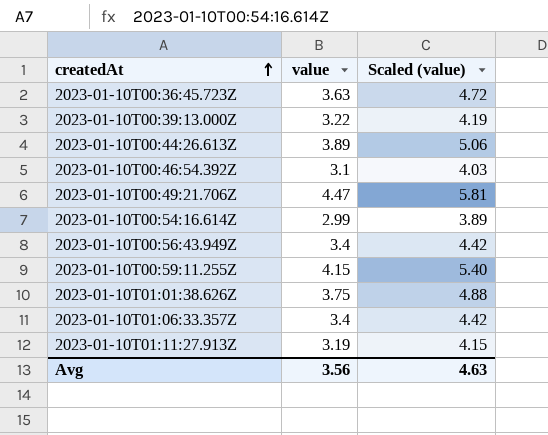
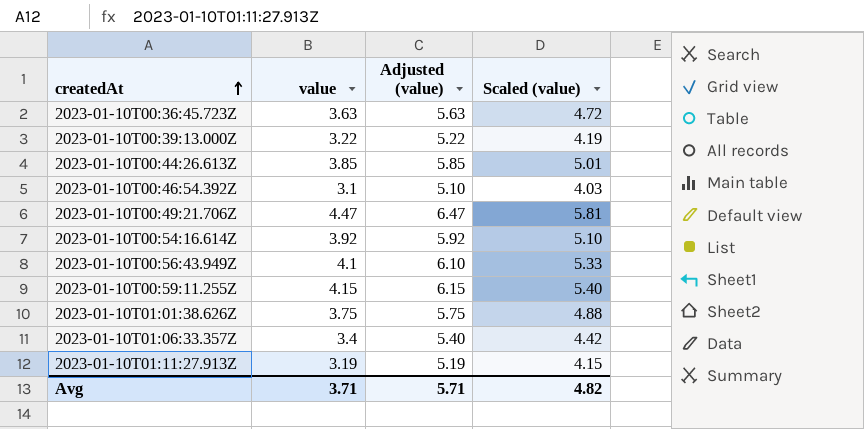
column Adjusted (value) | formula: none -> [value] + 2
2023-01-10T00:44:26.613Z | value: 3.89 -> 3.85
2023-01-10T00:44:26.613Z | Scaled (value): 5.06 -> 5.01
2023-01-10T00:54:16.614Z | value: 2.99 -> 3.92
2023-01-10T00:54:16.614Z | Scaled (value): 3.89 -> 5.10
2023-01-10T00:56:43.949Z | value: 3.4 -> 4.1
2023-01-10T00:56:43.949Z | Scaled (value): 4.42 -> 5.33
Avg | value: 3.56 -> 3.71
Avg | Scaled (value): 4.63 -> 4.82

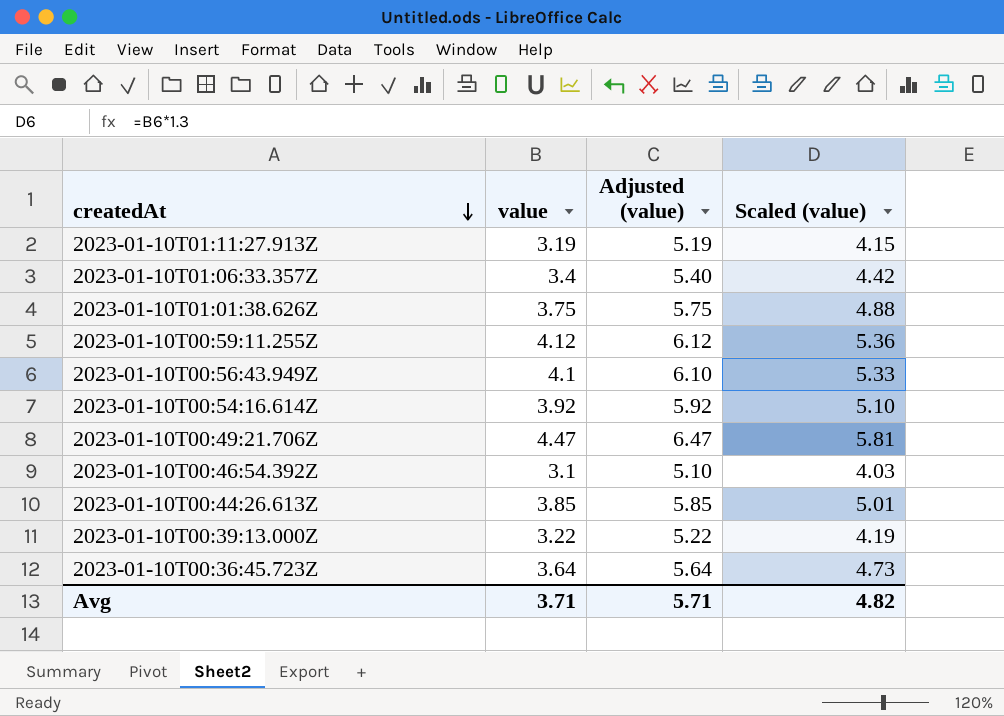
row order: createdAt ascending -> createdAt descending
2023-01-10T00:59:11.255Z | value: 4.15 -> 4.12
2023-01-10T00:59:11.255Z | Adjusted (value): 6.15 -> 6.12
2023-01-10T00:59:11.255Z | Scaled (value): 5.40 -> 5.36
2023-01-10T00:36:45.723Z | value: 3.63 -> 3.64
2023-01-10T00:36:45.723Z | Adjusted (value): 5.63 -> 5.64
2023-01-10T00:36:45.723Z | Scaled (value): 4.72 -> 4.73

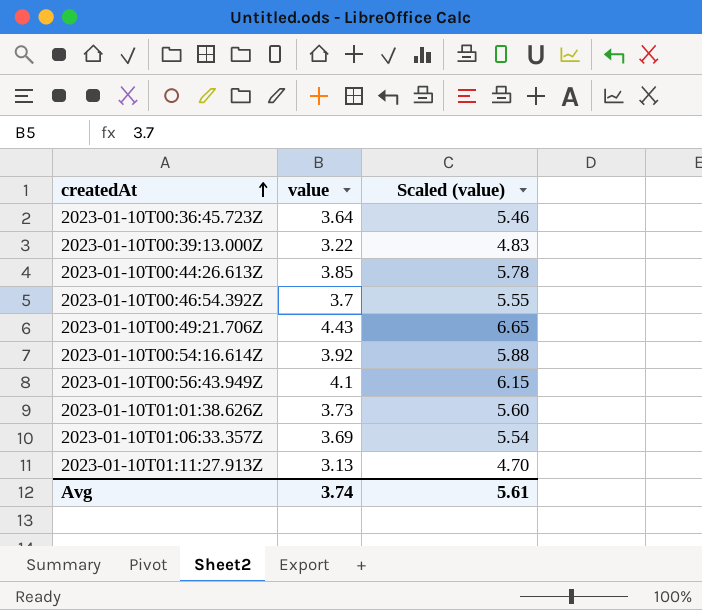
row order: createdAt descending -> createdAt ascending
column Adjusted (value) | formula: [value] + 2 -> none
column Scaled (value) | formula: [value] * 1.3 -> [value] * 1.5
row 2023-01-10T00:59:11.255Z: 4.12 | 6.12 | 5.36 -> none
2023-01-10T00:46:54.392Z | value: 3.1 -> 3.7
2023-01-10T00:49:21.706Z | value: 4.47 -> 4.43
2023-01-10T01:01:38.626Z | value: 3.75 -> 3.73
2023-01-10T01:06:33.357Z | value: 3.4 -> 3.69
2023-01-10T01:11:27.913Z | value: 3.19 -> 3.13
Avg | value: 3.71 -> 3.74
Avg | Scaled (value): 4.82 -> 5.61

